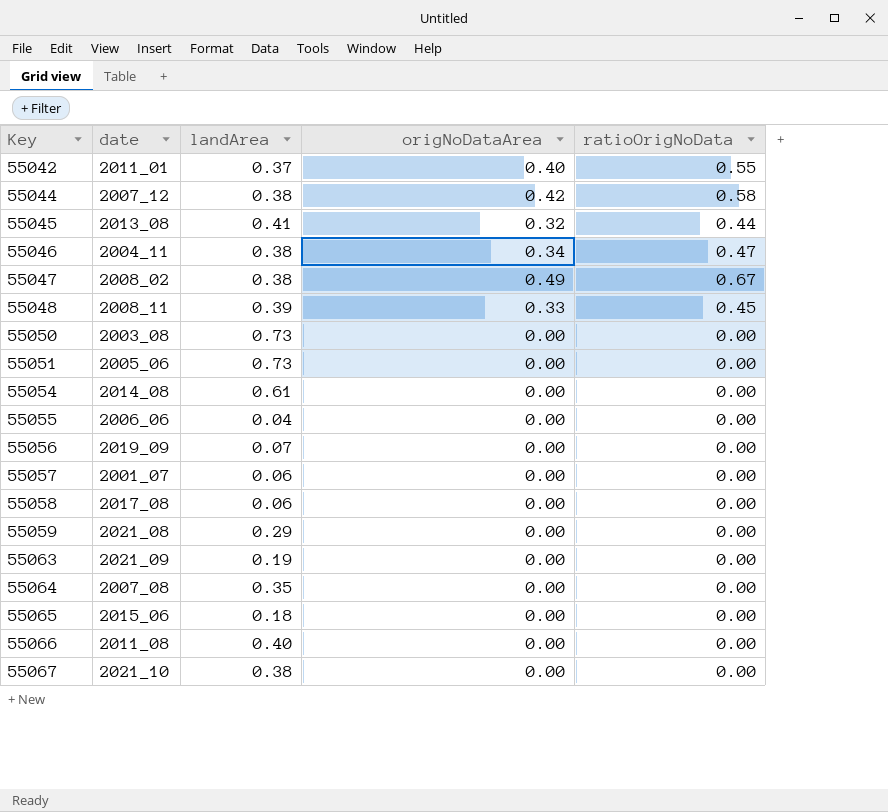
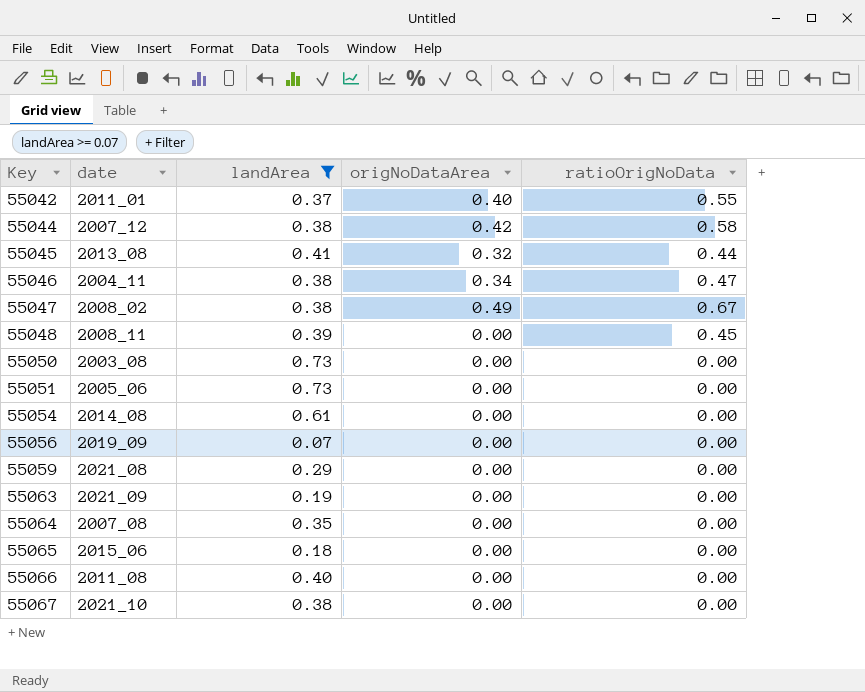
filter: none -> landArea >= 0.07
55048 | origNoDataArea: 0.33 -> 0.00

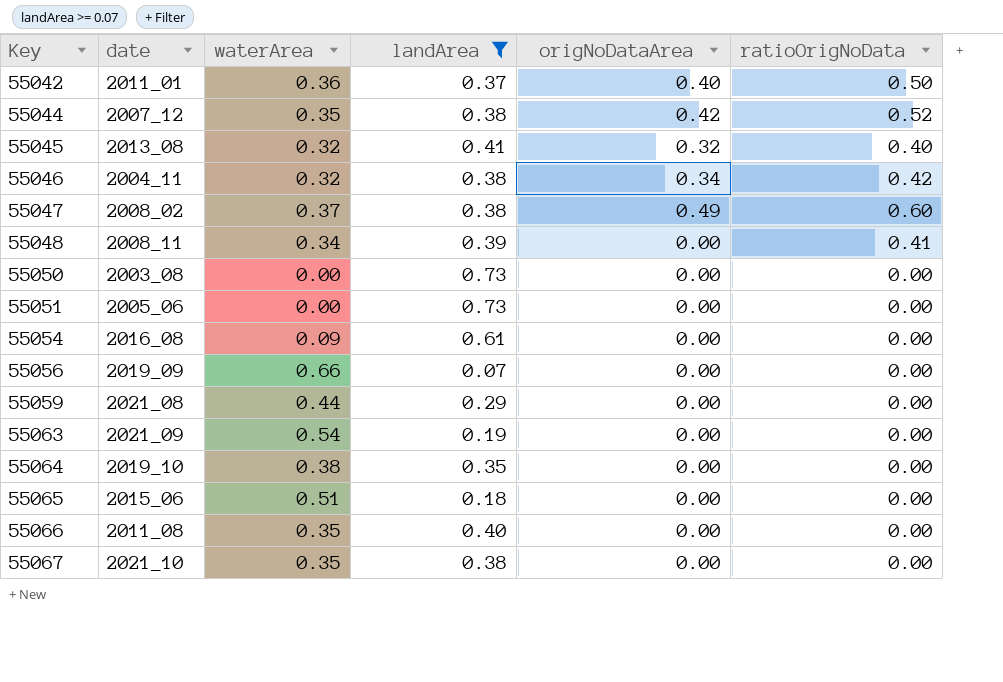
column waterArea | position: none -> 3
55042 | ratioOrigNoData: 0.55 -> 0.50
55044 | ratioOrigNoData: 0.58 -> 0.52
55045 | ratioOrigNoData: 0.44 -> 0.40
55046 | ratioOrigNoData: 0.47 -> 0.42
55047 | ratioOrigNoData: 0.67 -> 0.60
55048 | ratioOrigNoData: 0.45 -> 0.41
55054 | date: 2014_08 -> 2016_08
55064 | date: 2007_08 -> 2019_10

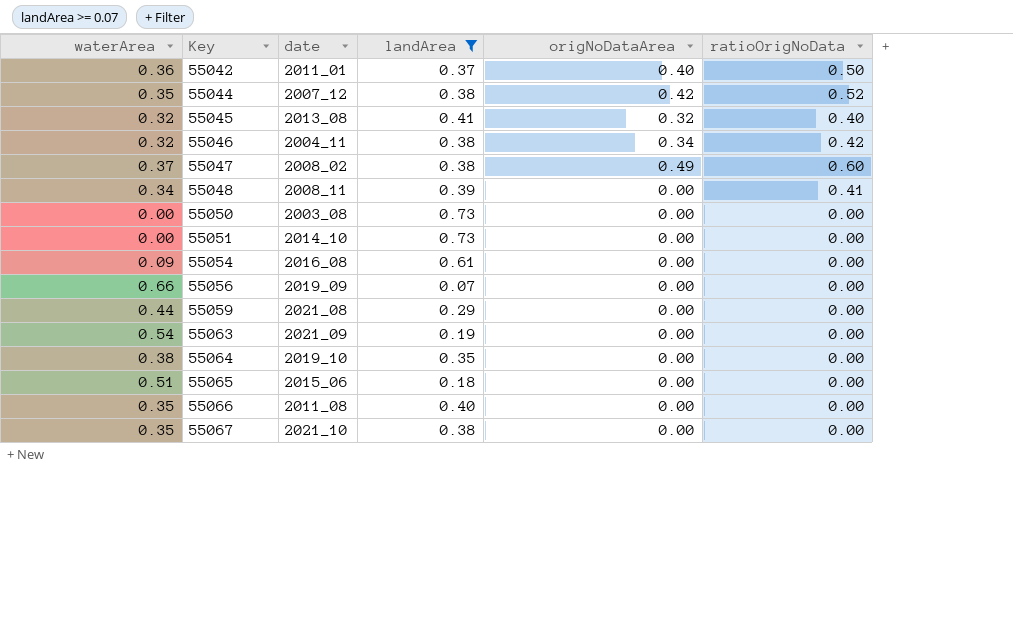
column waterArea | position: 3 -> 1
55051 | date: 2005_06 -> 2014_10

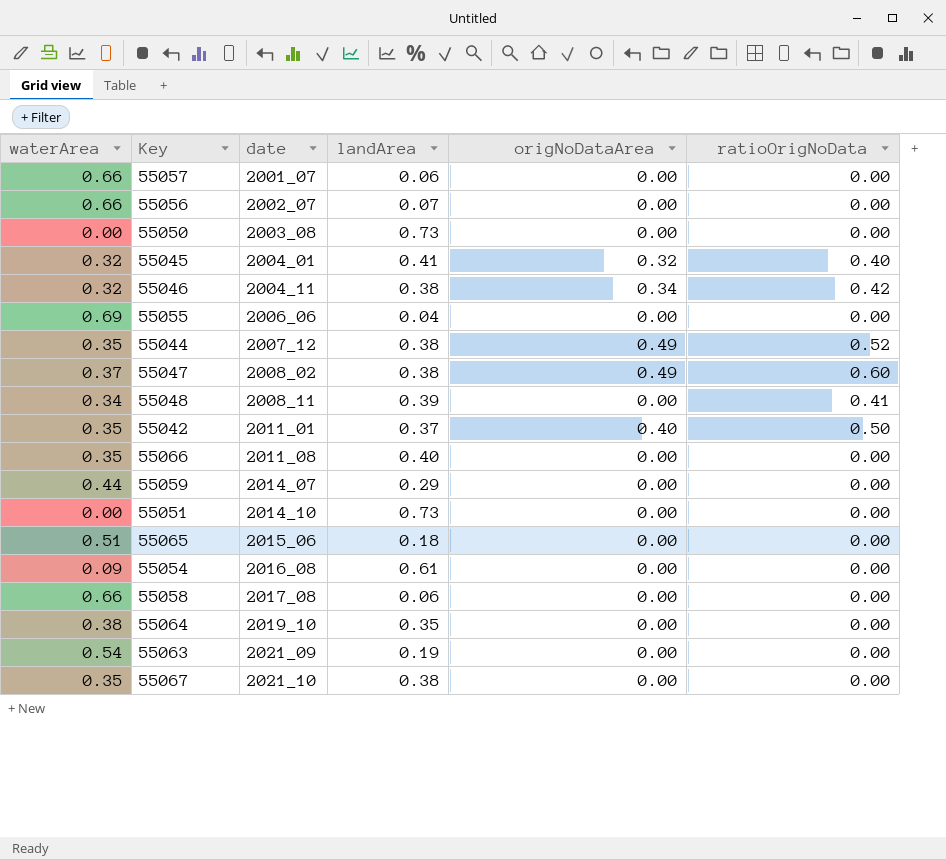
filter: landArea >= 0.07 -> none
row order: Key ascending -> date ascending
55056 | date: 2019_09 -> 2002_07
55045 | date: 2013_08 -> 2004_01
55044 | origNoDataArea: 0.42 -> 0.49
55042 | waterArea: 0.36 -> 0.35
55059 | date: 2021_08 -> 2014_07

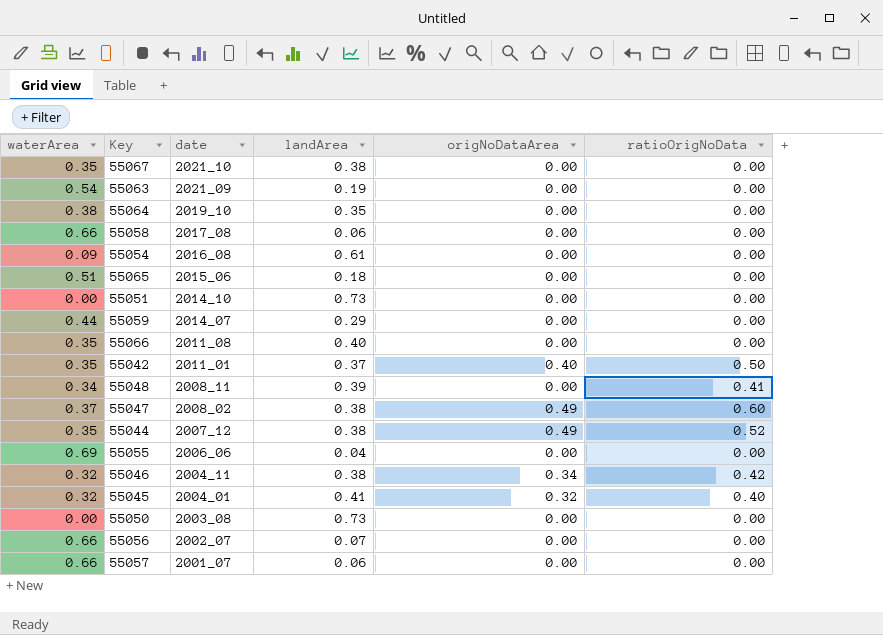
row order: date ascending -> date descending

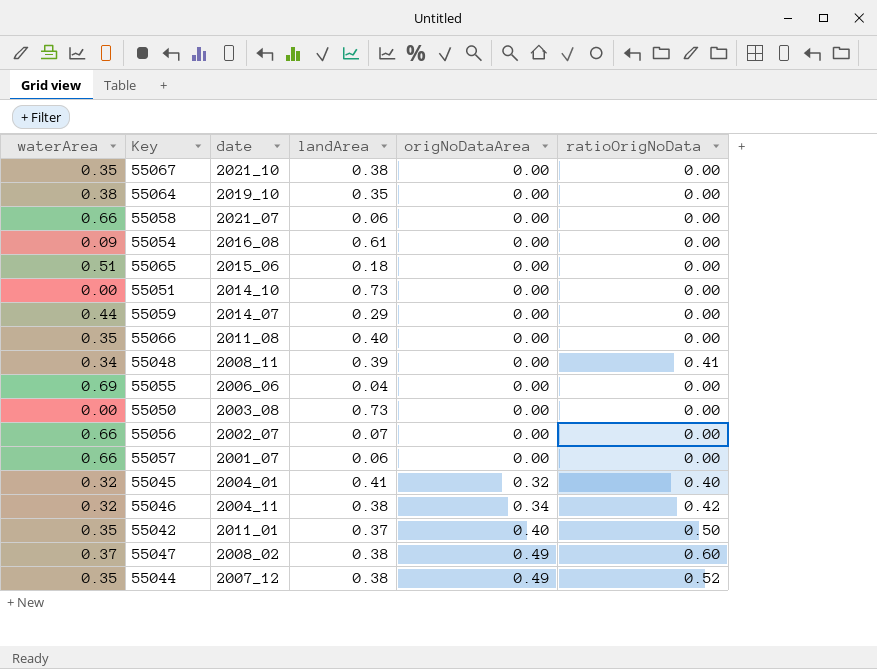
row order: date descending -> origNoDataArea ascending
row 55063: 0.54 | 2021_09 | 0.19 | 0.00 | 0.00 -> none
55058 | date: 2017_08 -> 2021_07

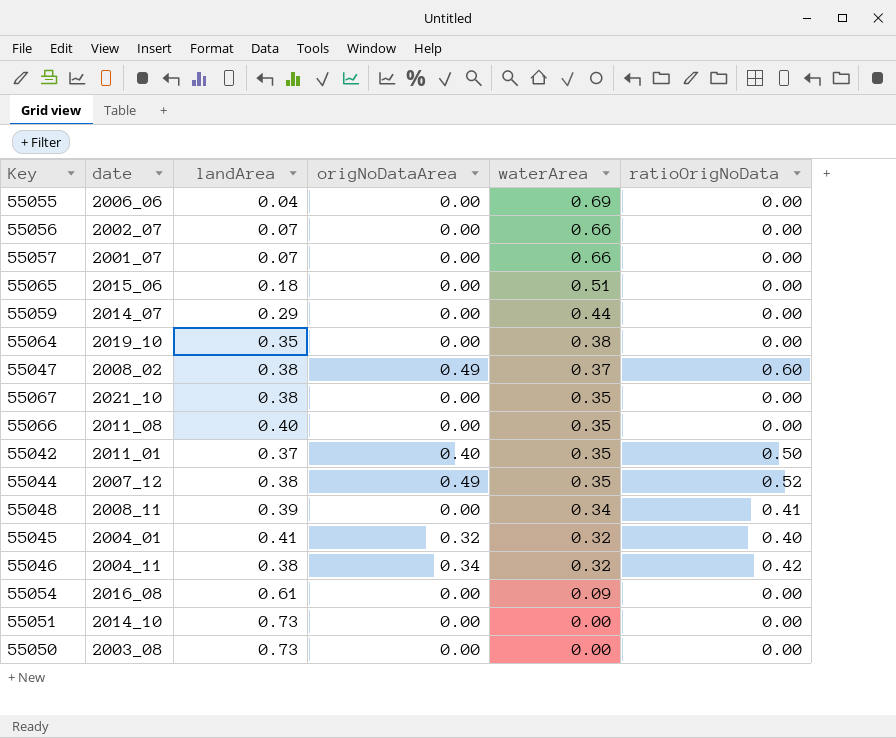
row order: origNoDataArea ascending -> waterArea descending
column waterArea | position: 1 -> 5
row 55058: 0.66 | 2021_07 | 0.06 | 0.00 | 0.00 -> none
55057 | landArea: 0.06 -> 0.07

